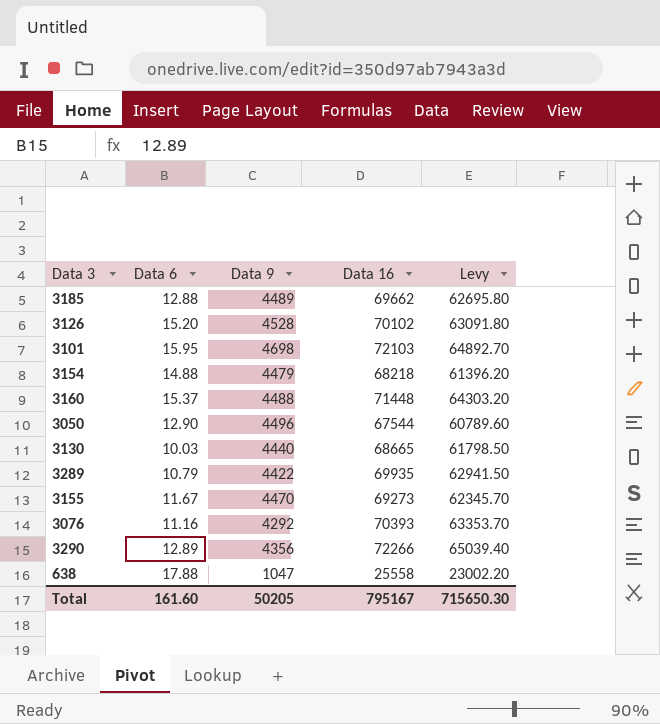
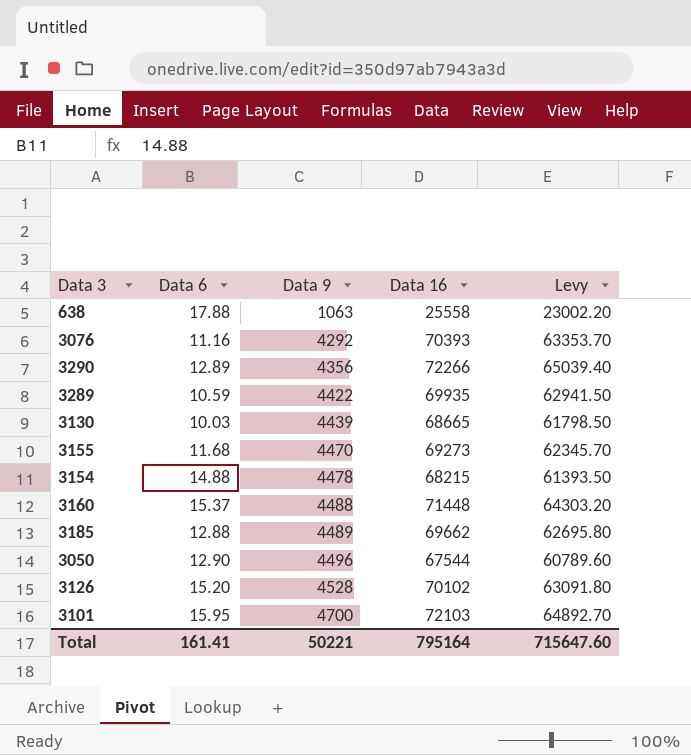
row order: none -> Data 9 ascending
638 | Data 9: 1047 -> 1063
3289 | Data 6: 10.79 -> 10.59
3130 | Data 9: 4440 -> 4439
3155 | Data 6: 11.67 -> 11.68
3154 | Data 9: 4479 -> 4478
3154 | Data 16: 68218 -> 68215
3154 | Levy: 61396.20 -> 61393.50
3101 | Data 9: 4698 -> 4700
Total | Data 6: 161.60 -> 161.41
Total | Data 9: 50205 -> 50221
Total | Data 16: 795167 -> 795164
Total | Levy: 715650.30 -> 715647.60

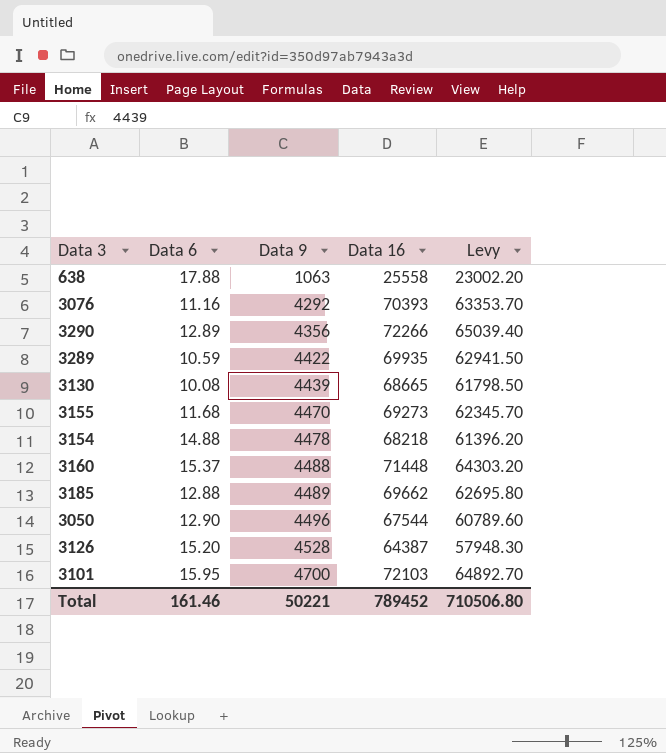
3130 | Data 6: 10.03 -> 10.08
3154 | Data 16: 68215 -> 68218
3154 | Levy: 61393.50 -> 61396.20
3126 | Data 16: 70102 -> 64387
3126 | Levy: 63091.80 -> 57948.30
Total | Data 6: 161.41 -> 161.46
Total | Data 16: 795164 -> 789452
Total | Levy: 715647.60 -> 710506.80

